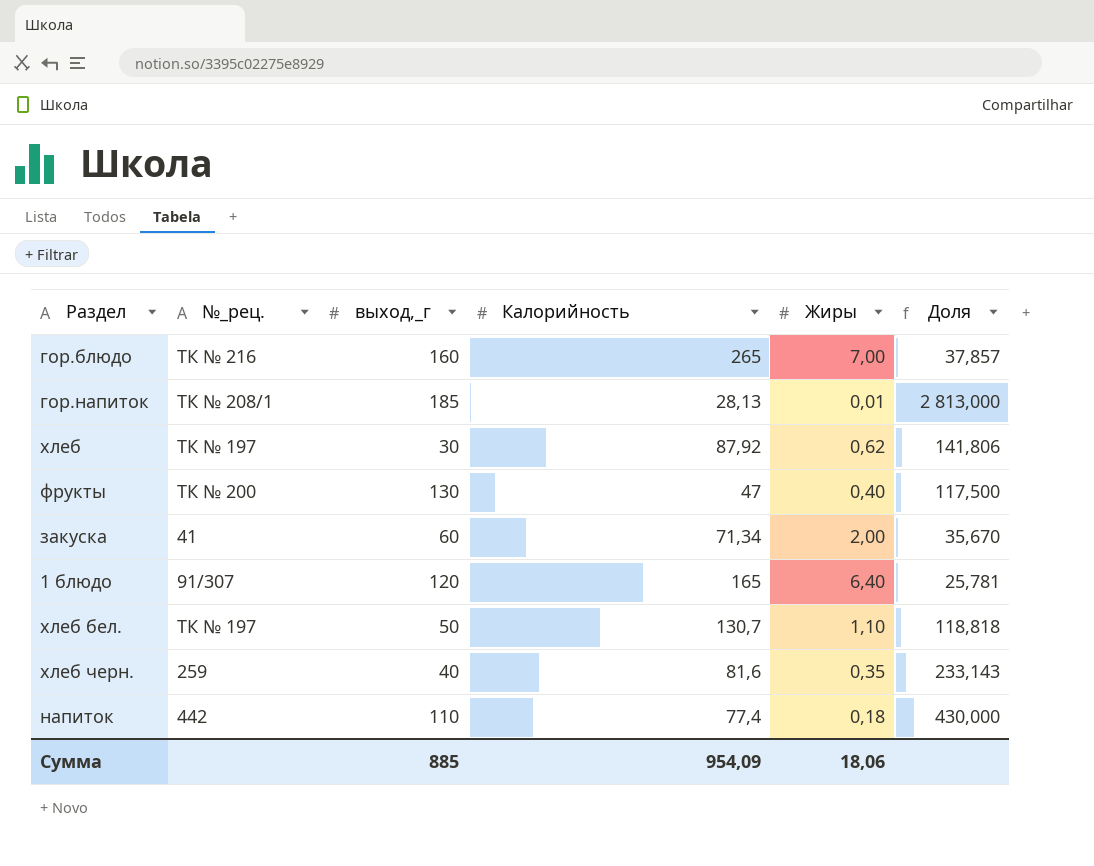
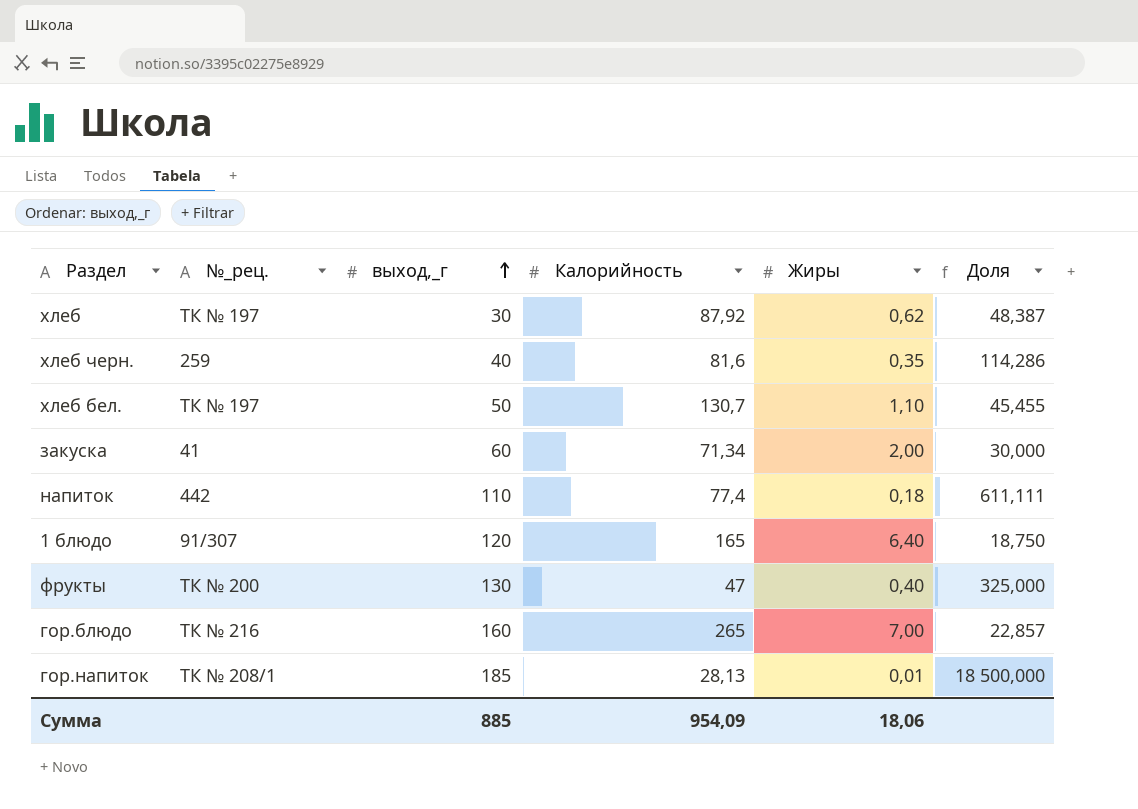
row order: none -> выход,_г ascending
column Доля | formula: [Калорийность] / [Жиры] -> [выход,_г] / [Жиры]

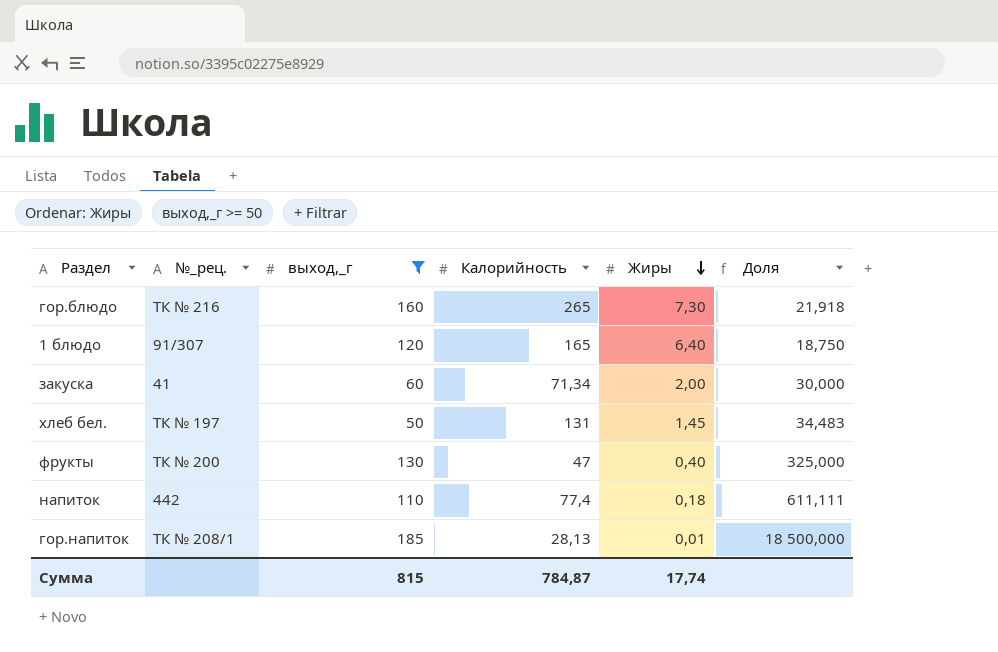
filter: none -> выход,_г >= 50
row order: выход,_г ascending -> Жиры descending
гор.блюдо | Жиры: 7,00 -> 7,30
гор.блюдо | Доля: 22,857 -> 21,918
хлеб бел. | Калорийность: 130,7 -> 131
хлеб бел. | Жиры: 1,10 -> 1,45
хлеб бел. | Доля: 45,455 -> 34,483
Сумма | выход,_г: 885 -> 815
Сумма | Калорийность: 954,09 -> 784,87
Сумма | Жиры: 18,06 -> 17,74

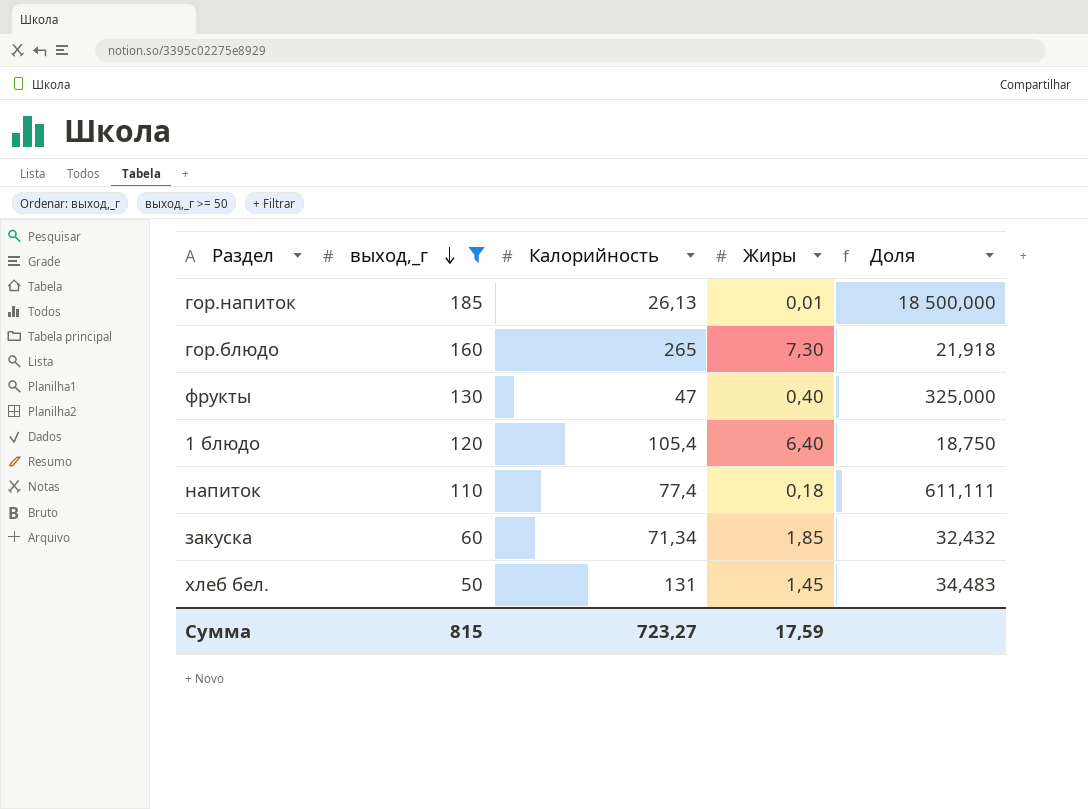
row order: Жиры descending -> выход,_г descending
column №_рец. | position: 2 -> none
гор.напиток | Калорийность: 28,13 -> 26,13
1 блюдо | Калорийность: 165 -> 105,4
закуска | Жиры: 2,00 -> 1,85
закуска | Доля: 30,000 -> 32,432
Сумма | Калорийность: 784,87 -> 723,27
Сумма | Жиры: 17,74 -> 17,59

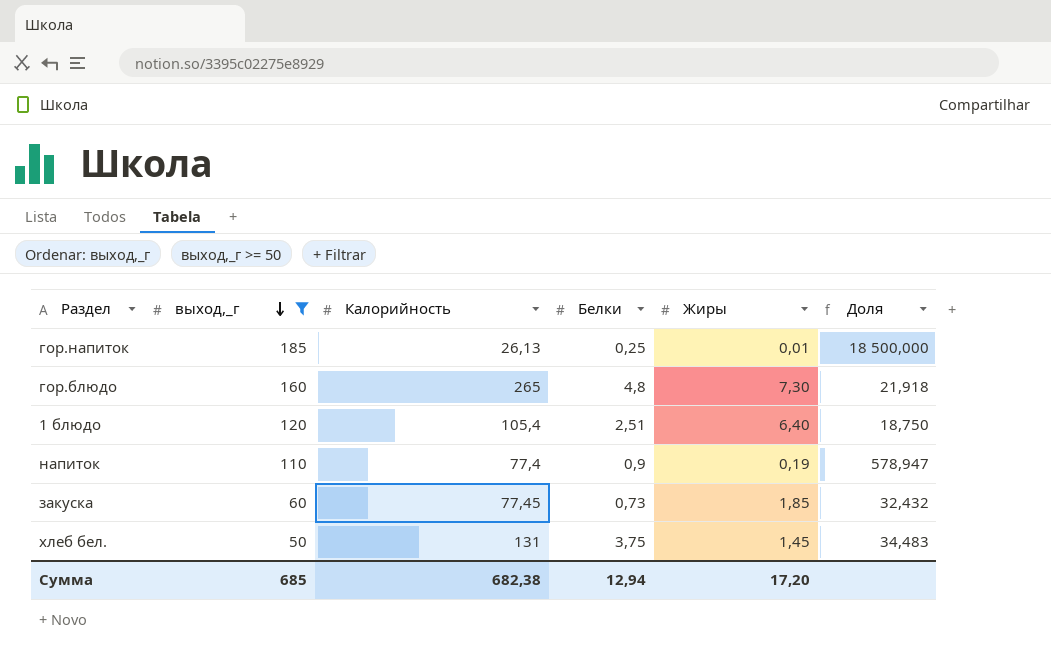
column Белки | position: none -> 4
row фрукты: 130 | 47 | 0,40 | 325,000 -> none
напиток | Жиры: 0,18 -> 0,19
напиток | Доля: 611,111 -> 578,947
закуска | Калорийность: 71,34 -> 77,45
Сумма | выход,_г: 815 -> 685
Сумма | Калорийность: 723,27 -> 682,38
Сумма | Жиры: 17,59 -> 17,20

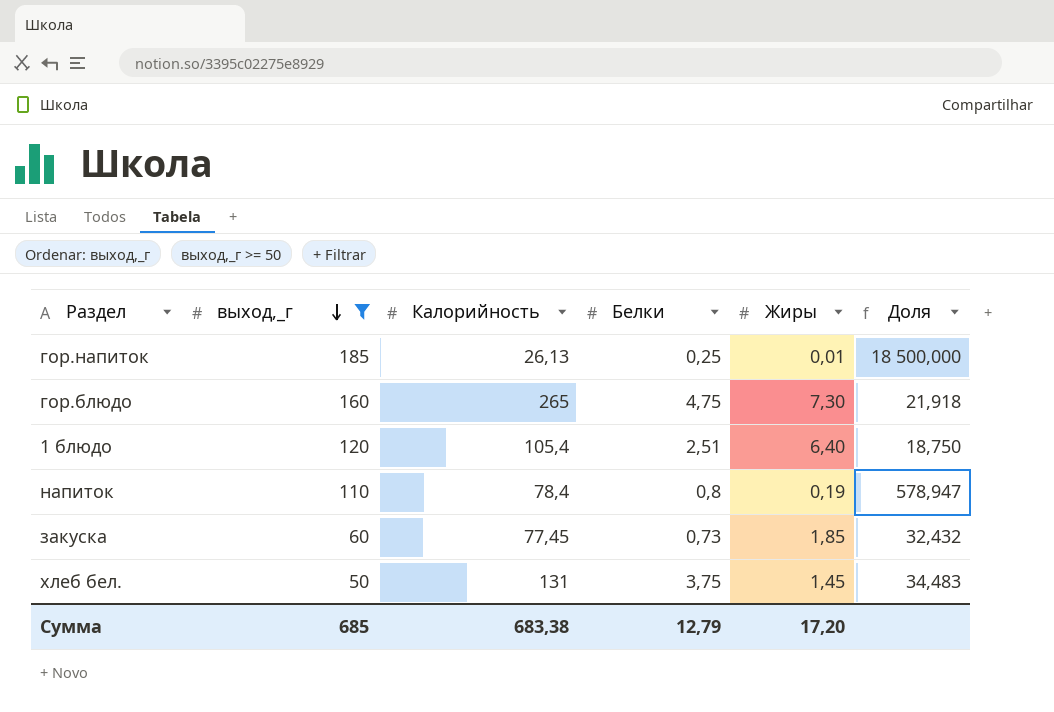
гор.блюдо | Белки: 4,8 -> 4,75
напиток | Калорийность: 77,4 -> 78,4
напиток | Белки: 0,9 -> 0,8
Сумма | Калорийность: 682,38 -> 683,38
Сумма | Белки: 12,94 -> 12,79

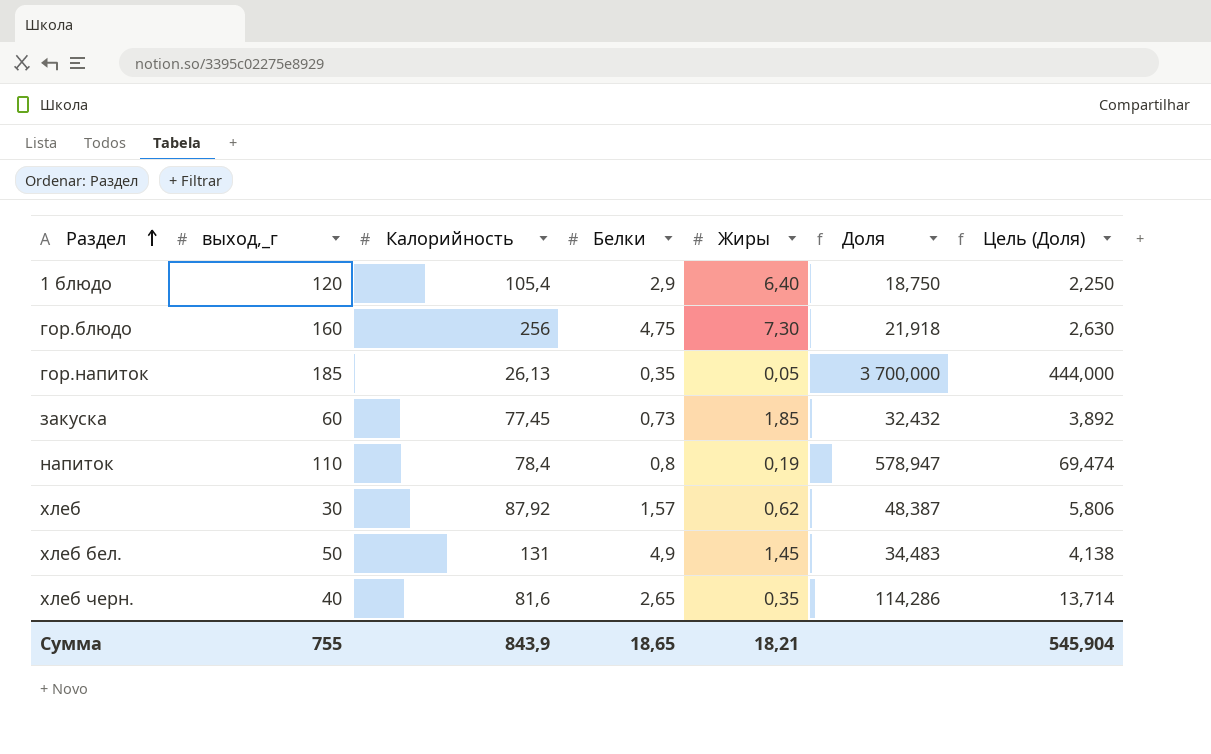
filter: выход,_г >= 50 -> none
row order: выход,_г descending -> Раздел ascending
column Цель (Доля) | formula: none -> [Доля] * 0,12
1 блюдо | Белки: 2,51 -> 2,9
гор.блюдо | Калорийность: 265 -> 256
гор.напиток | Белки: 0,25 -> 0,35
гор.напиток | Жиры: 0,01 -> 0,05
гор.напиток | Доля: 18 500,000 -> 3 700,000
хлеб бел. | Белки: 3,75 -> 4,9
Сумма | выход,_г: 685 -> 755
Сумма | Калорийность: 683,38 -> 843,9
Сумма | Белки: 12,79 -> 18,65
Сумма | Жиры: 17,20 -> 18,21

